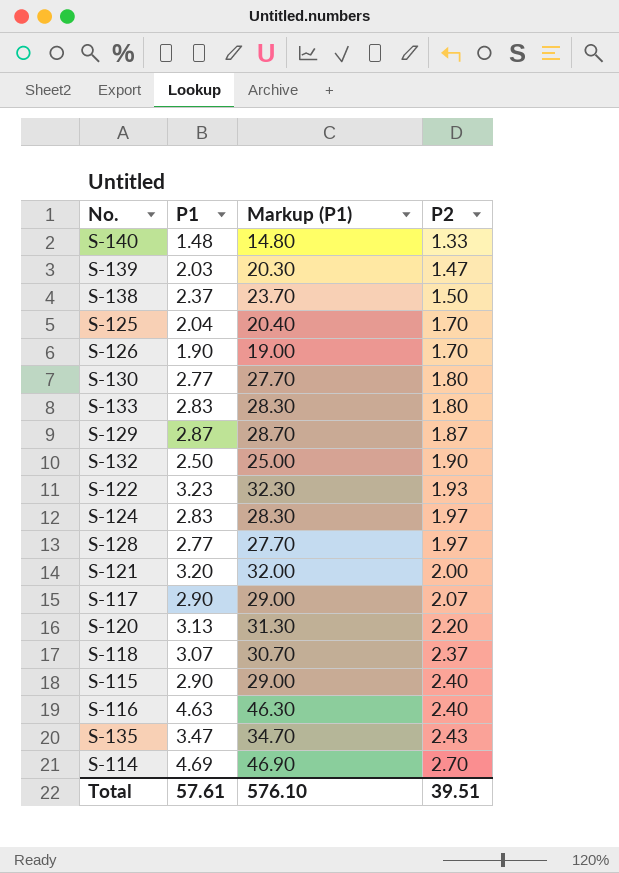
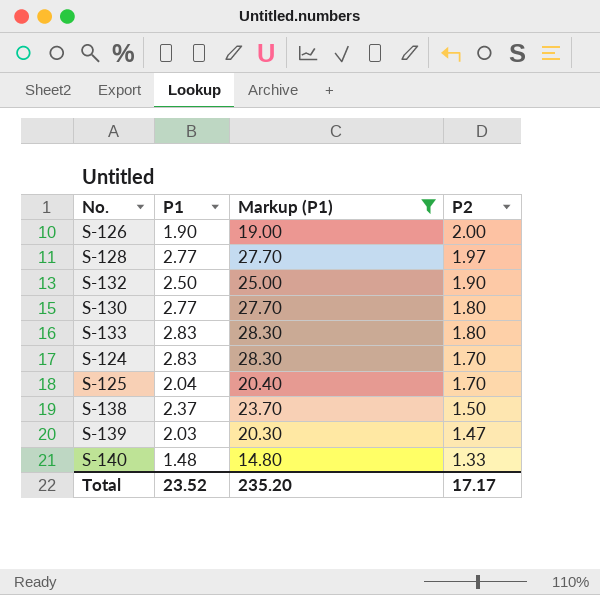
filter: none -> Markup (P1) <= 28.30
row order: P2 ascending -> P2 descending
S-126 | P2: 1.70 -> 2.00
S-124 | P2: 1.97 -> 1.70
Total | P1: 57.61 -> 23.52
Total | Markup (P1): 576.10 -> 235.20
Total | P2: 39.51 -> 17.17

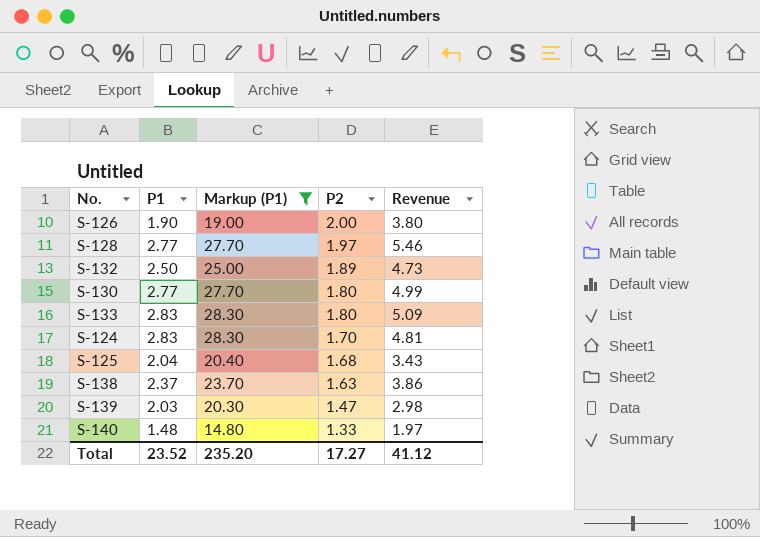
column Revenue | formula: none -> [P1] * [P2]
S-132 | P2: 1.90 -> 1.89
S-125 | P2: 1.70 -> 1.68
S-138 | P2: 1.50 -> 1.63
Total | P2: 17.17 -> 17.27

